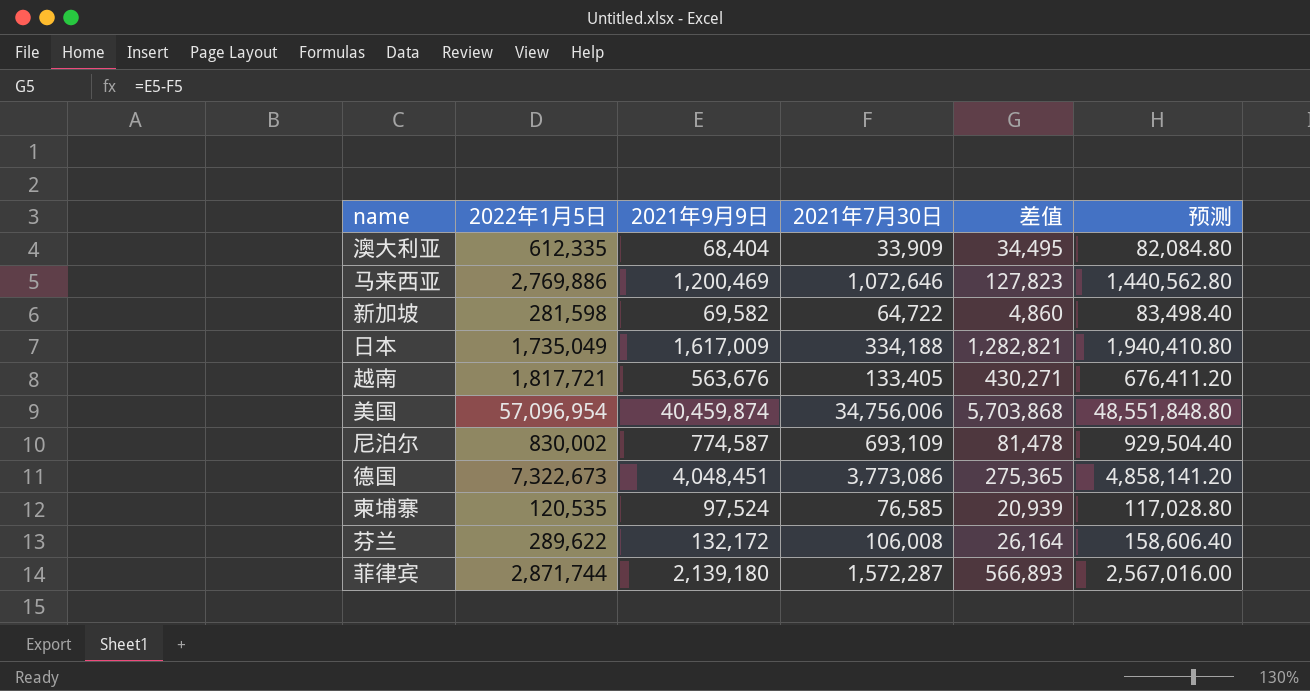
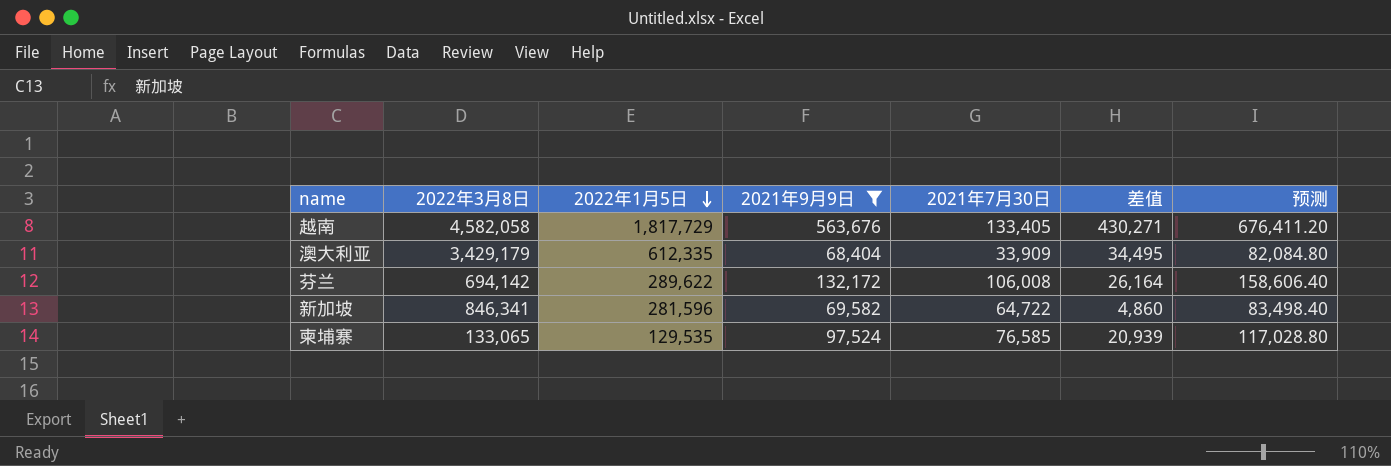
filter: none -> 2021年9月9日 <= 563,676
row order: none -> 2022年1月5日 descending
column 2022年3月8日 | position: none -> 2
越南 | 2022年1月5日: 1,817,721 -> 1,817,729
新加坡 | 2022年1月5日: 281,598 -> 281,596
柬埔寨 | 2022年1月5日: 120,535 -> 129,535

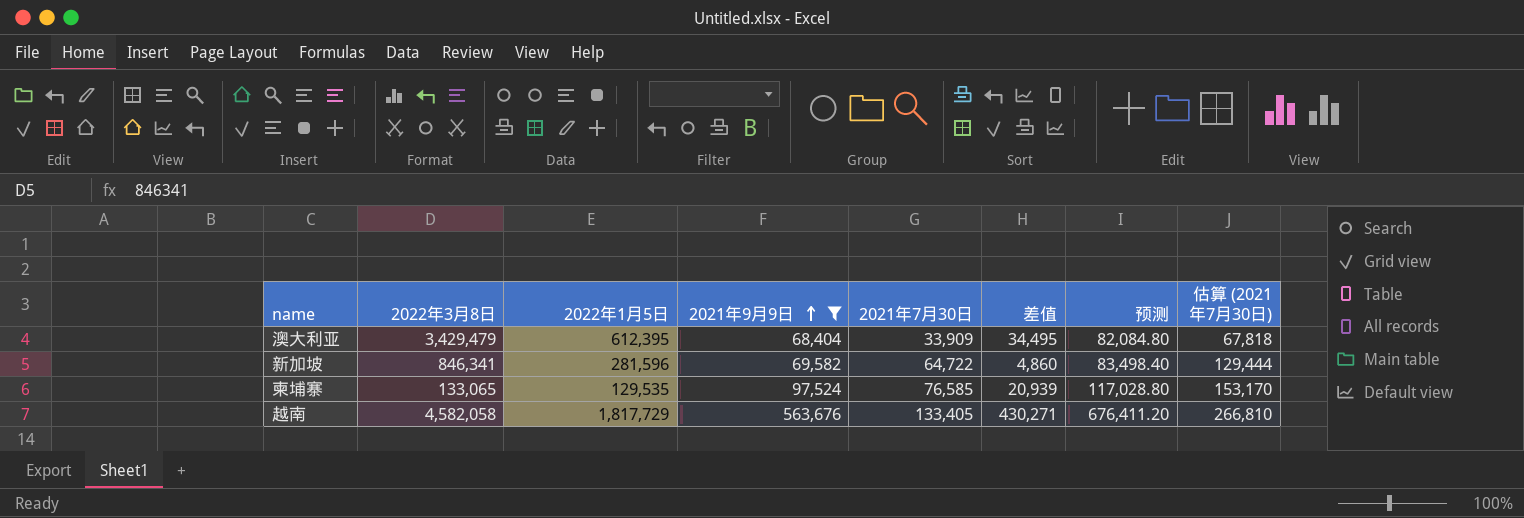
row order: 2022年1月5日 descending -> 2021年9月9日 ascending
column 估算 (2021年7月30日) | formula: none -> [2021年7月30日] * 2
row 芬兰: 694,142 | 289,622 | 132,172 | 106,008 | 26,164 | 158,606.40 -> none
澳大利亚 | 2022年3月8日: 3,429,179 -> 3,429,479
澳大利亚 | 2022年1月5日: 612,335 -> 612,395

